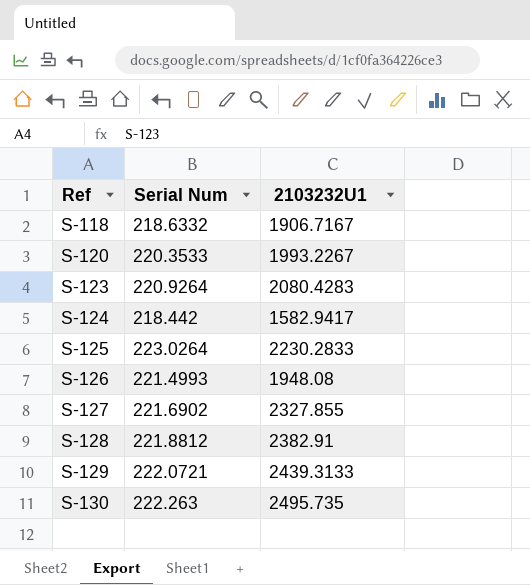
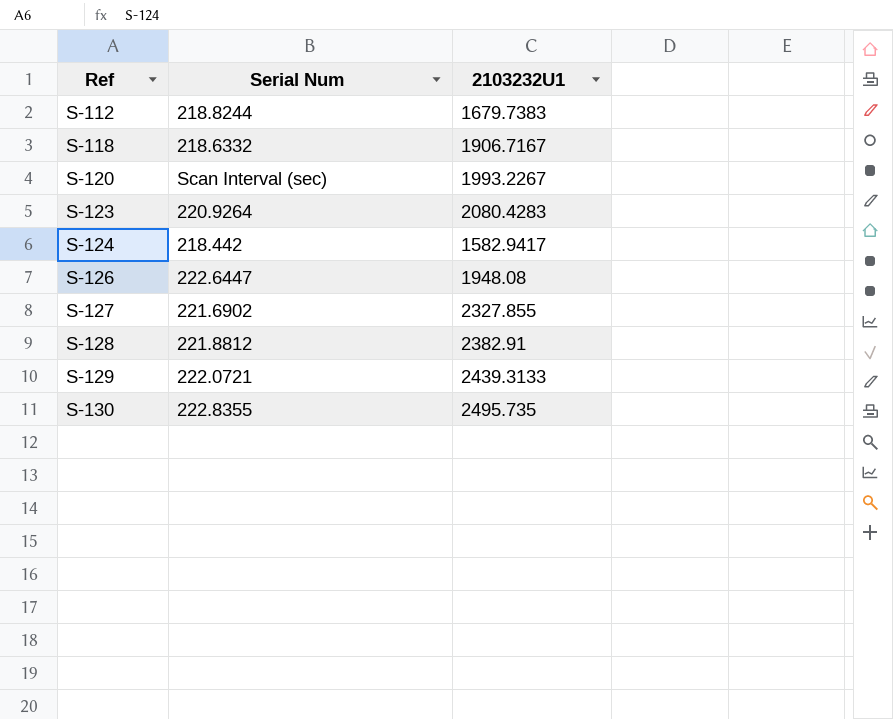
row S-125: 223.0264 | 2230.2833 -> none
row S-112: none -> 218.8244 | 1679.7383
S-120 | Serial Num: 220.3533 -> Scan Interval (sec)
S-126 | Serial Num: 221.4993 -> 222.6447
S-130 | Serial Num: 222.263 -> 222.8355

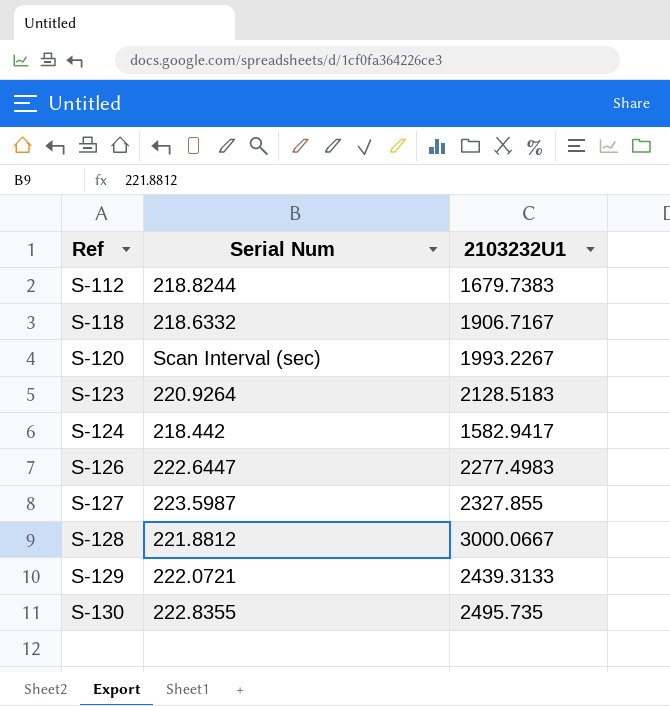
S-123 | 2103232U1: 2080.4283 -> 2128.5183
S-126 | 2103232U1: 1948.08 -> 2277.4983
S-127 | Serial Num: 221.6902 -> 223.5987
S-128 | 2103232U1: 2382.91 -> 3000.0667

